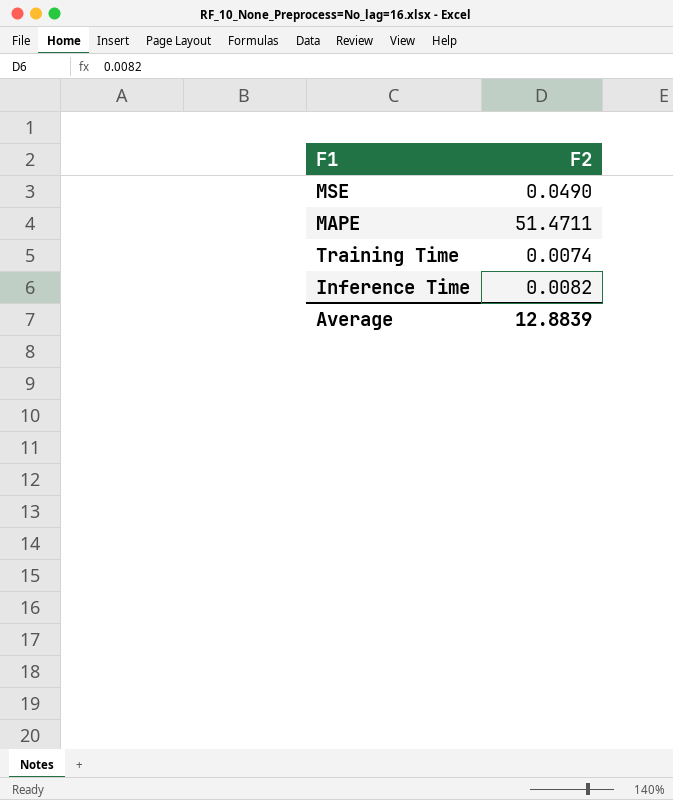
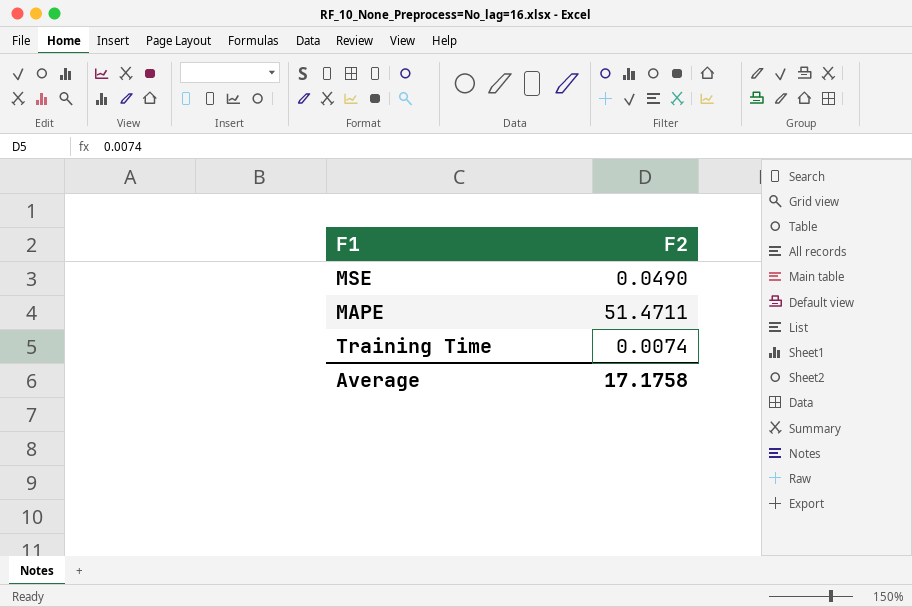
row Inference Time: 0.0082 -> none
Average | F2: 12.8839 -> 17.1758

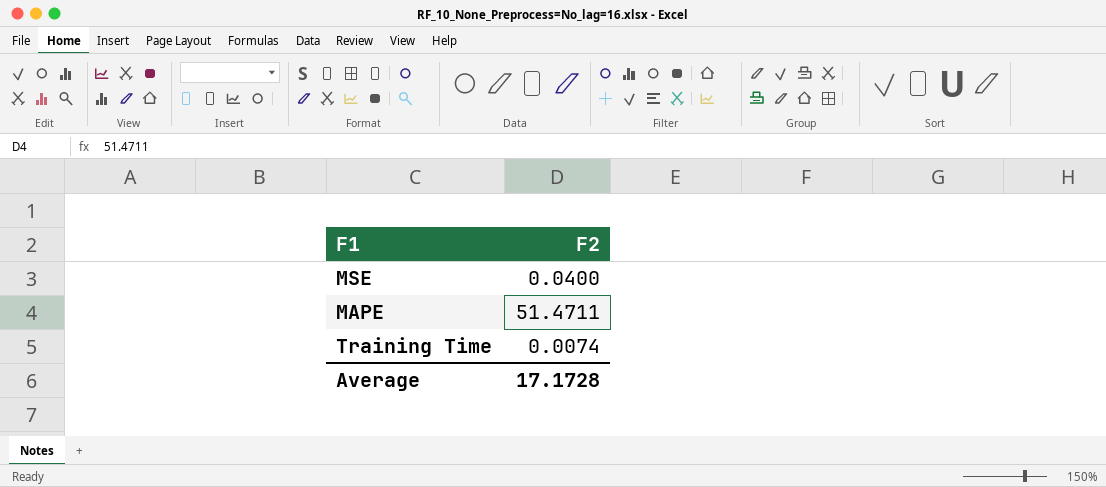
MSE | F2: 0.0490 -> 0.0400
Average | F2: 17.1758 -> 17.1728

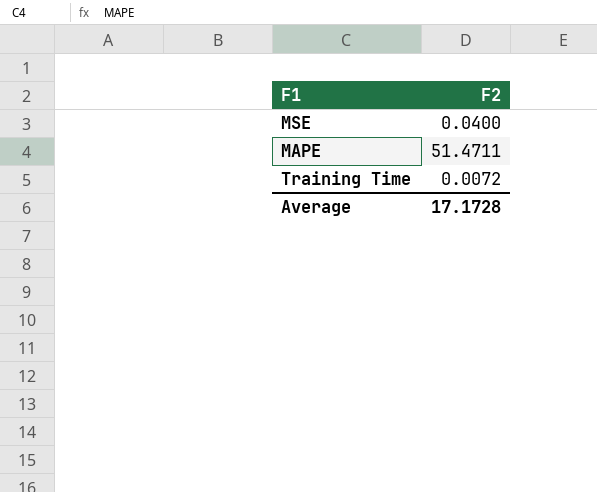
Training Time | F2: 0.0074 -> 0.0072

